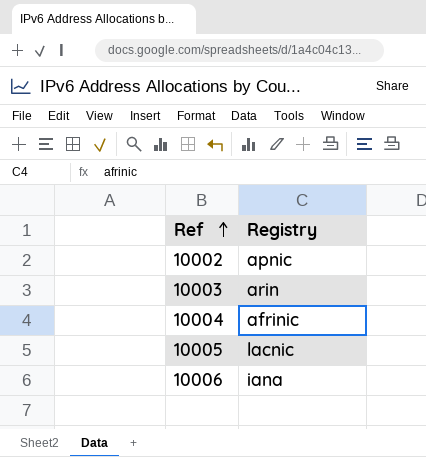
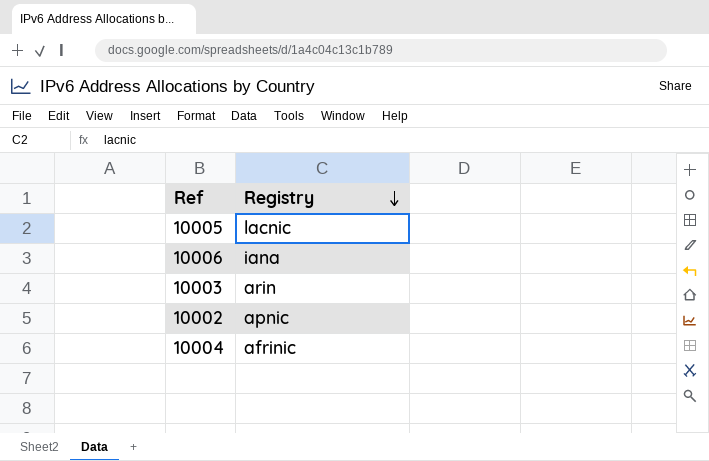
row order: Ref ascending -> Registry descending

